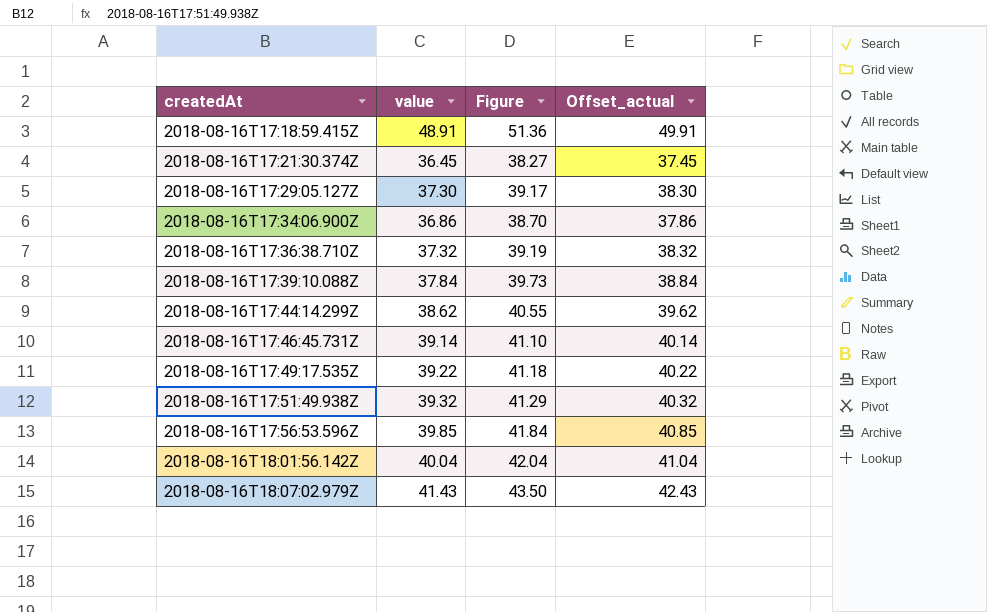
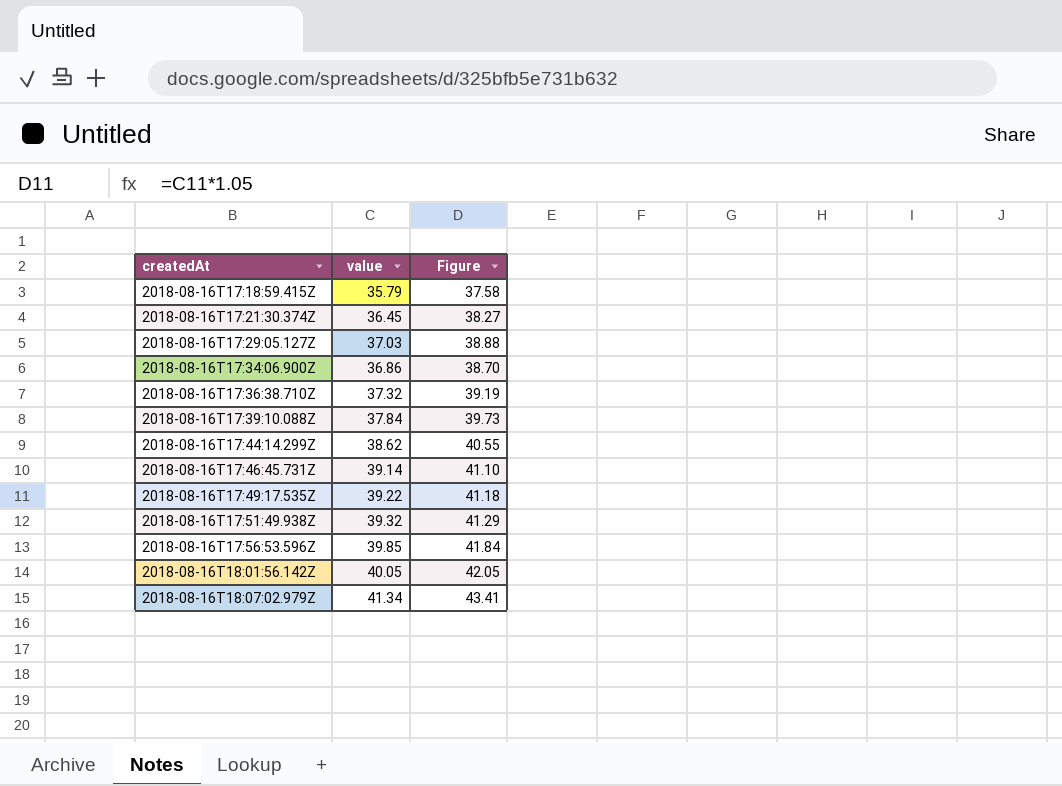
column Offset_actual | formula: [value] + 1 -> none
2018-08-16T17:18:59.415Z | value: 48.91 -> 35.79
2018-08-16T17:18:59.415Z | Figure: 51.36 -> 37.58
2018-08-16T17:29:05.127Z | value: 37.30 -> 37.03
2018-08-16T17:29:05.127Z | Figure: 39.17 -> 38.88
2018-08-16T18:01:56.142Z | value: 40.04 -> 40.05
2018-08-16T18:01:56.142Z | Figure: 42.04 -> 42.05
2018-08-16T18:07:02.979Z | value: 41.43 -> 41.34
2018-08-16T18:07:02.979Z | Figure: 43.50 -> 43.41

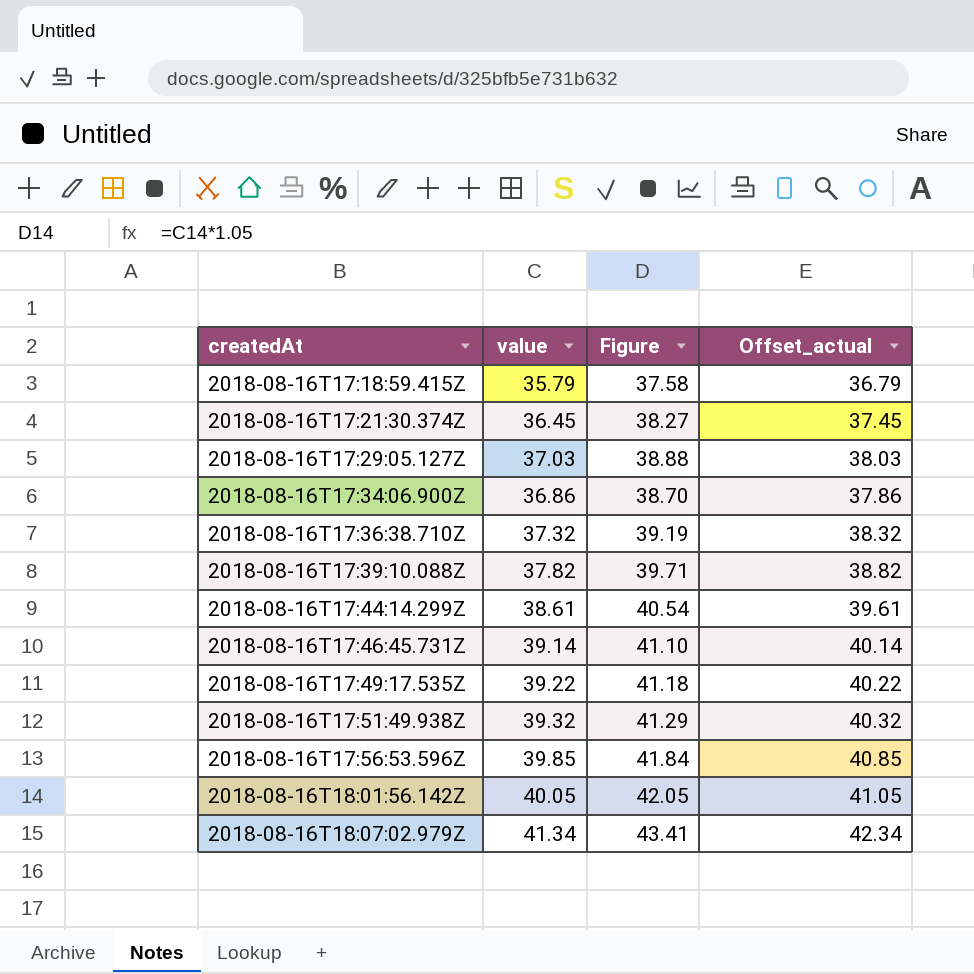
column Offset_actual | formula: none -> [value] + 1
2018-08-16T17:39:10.088Z | value: 37.84 -> 37.82
2018-08-16T17:39:10.088Z | Figure: 39.73 -> 39.71
2018-08-16T17:44:14.299Z | value: 38.62 -> 38.61
2018-08-16T17:44:14.299Z | Figure: 40.55 -> 40.54

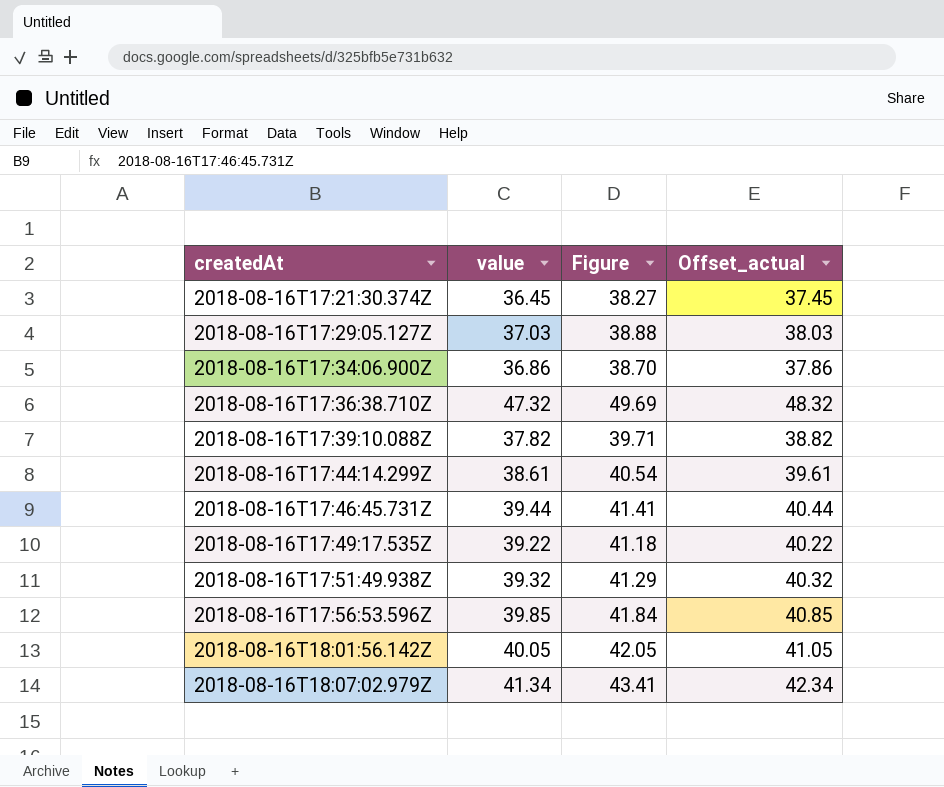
row 2018-08-16T17:18:59.415Z: 35.79 | 37.58 | 36.79 -> none
2018-08-16T17:36:38.710Z | value: 37.32 -> 47.32
2018-08-16T17:36:38.710Z | Figure: 39.19 -> 49.69
2018-08-16T17:36:38.710Z | Offset_actual: 38.32 -> 48.32
2018-08-16T17:46:45.731Z | value: 39.14 -> 39.44
2018-08-16T17:46:45.731Z | Figure: 41.10 -> 41.41
2018-08-16T17:46:45.731Z | Offset_actual: 40.14 -> 40.44

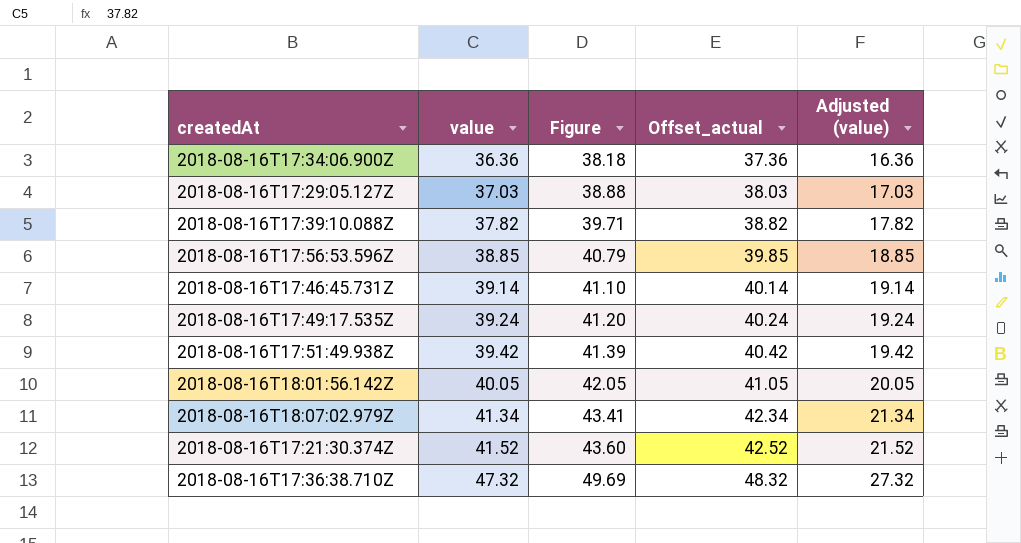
row order: createdAt ascending -> value ascending
column Adjusted (value) | formula: none -> [value] - 20
row 2018-08-16T17:44:14.299Z: 38.61 | 40.54 | 39.61 -> none
2018-08-16T17:34:06.900Z | value: 36.86 -> 36.36
2018-08-16T17:34:06.900Z | Figure: 38.70 -> 38.18
2018-08-16T17:34:06.900Z | Offset_actual: 37.86 -> 37.36
2018-08-16T17:56:53.596Z | value: 39.85 -> 38.85
2018-08-16T17:56:53.596Z | Figure: 41.84 -> 40.79
2018-08-16T17:56:53.596Z | Offset_actual: 40.85 -> 39.85
2018-08-16T17:46:45.731Z | value: 39.44 -> 39.14
2018-08-16T17:46:45.731Z | Figure: 41.41 -> 41.10
2018-08-16T17:46:45.731Z | Offset_actual: 40.44 -> 40.14
2018-08-16T17:49:17.535Z | value: 39.22 -> 39.24
2018-08-16T17:49:17.535Z | Figure: 41.18 -> 41.20
2018-08-16T17:49:17.535Z | Offset_actual: 40.22 -> 40.24
2018-08-16T17:51:49.938Z | value: 39.32 -> 39.42
2018-08-16T17:51:49.938Z | Figure: 41.29 -> 41.39
2018-08-16T17:51:49.938Z | Offset_actual: 40.32 -> 40.42
2018-08-16T17:21:30.374Z | value: 36.45 -> 41.52
2018-08-16T17:21:30.374Z | Figure: 38.27 -> 43.60
2018-08-16T17:21:30.374Z | Offset_actual: 37.45 -> 42.52

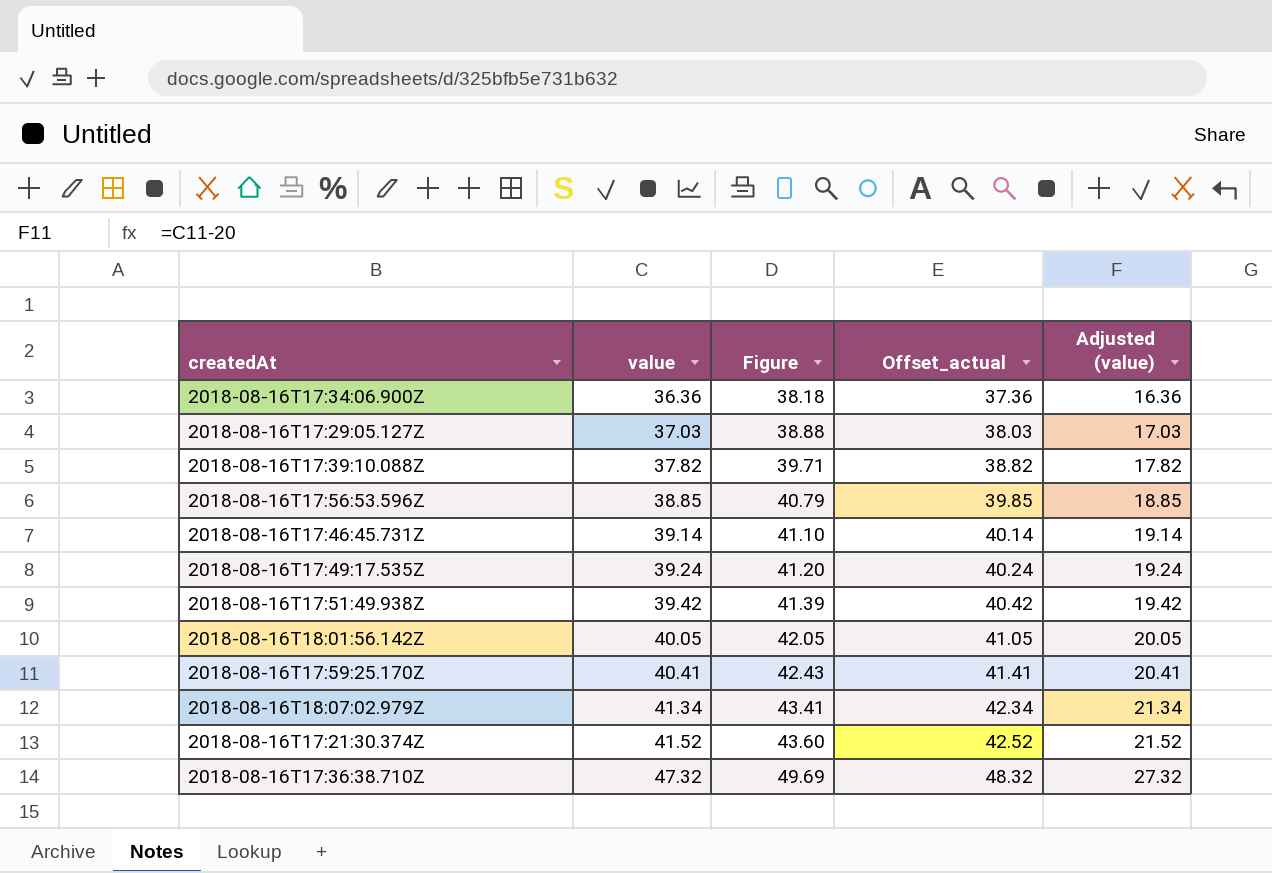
row 2018-08-16T17:59:25.170Z: none -> 40.41 | 42.43 | 41.41 | 20.41

